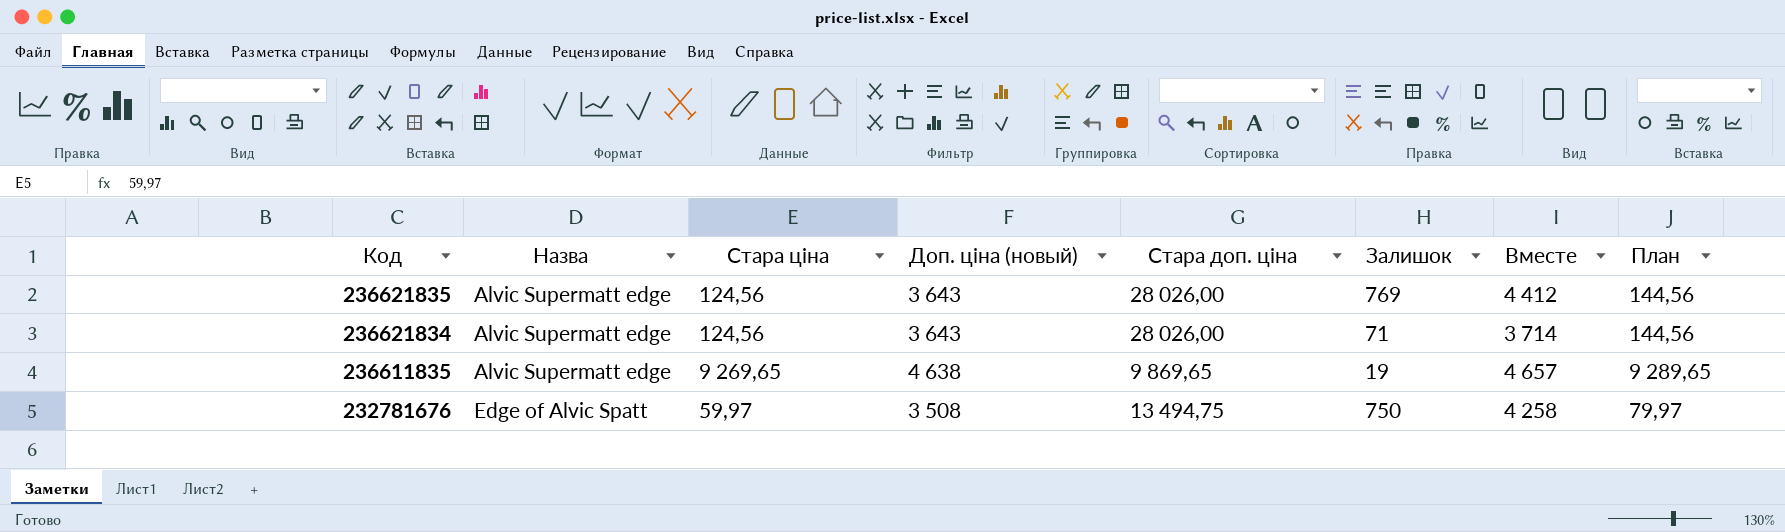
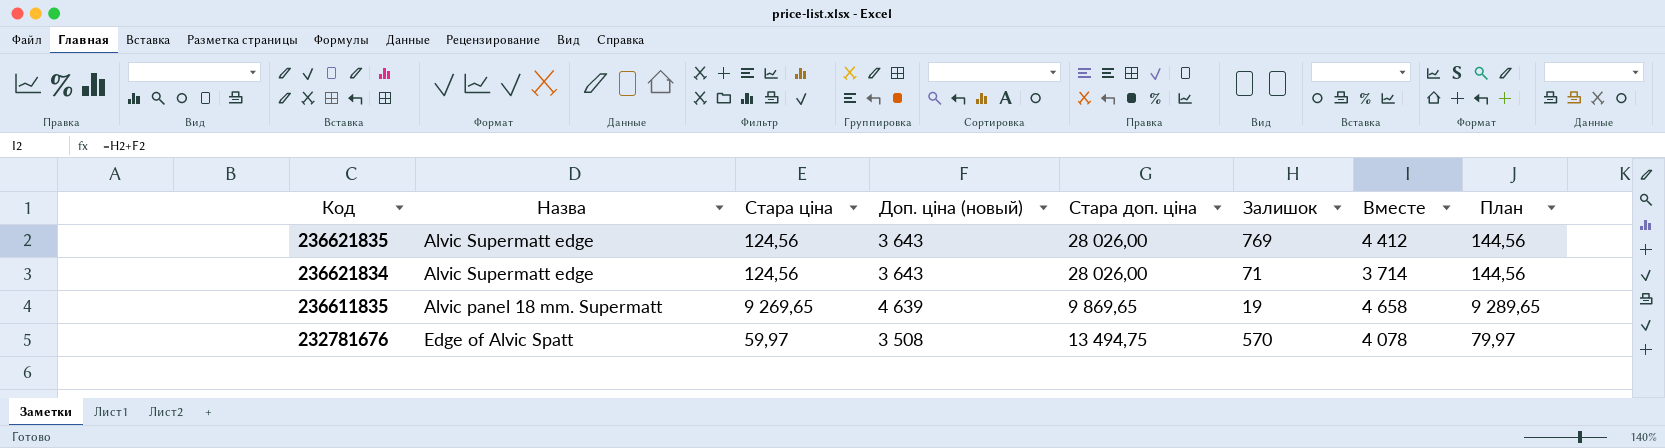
236611835 | Назва: Alvic Supermatt edge -> Alvic panel 18 mm. Supermatt
236611835 | Доп. ціна (новый): 4 638 -> 4 639
236611835 | Вместе: 4 657 -> 4 658
232781676 | Залишок: 750 -> 570
232781676 | Вместе: 4 258 -> 4 078

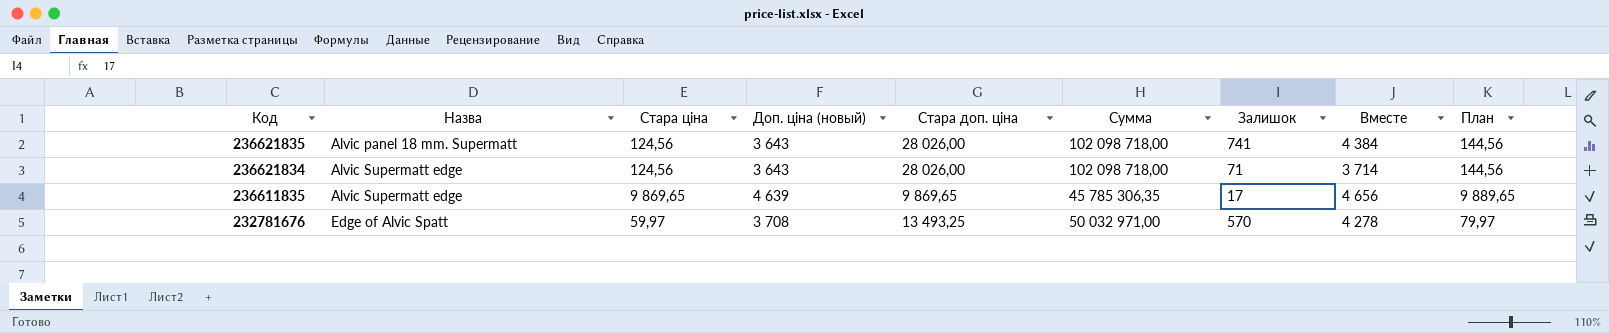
column Сумма | formula: none -> [Доп. ціна (новый)] * [Стара доп. ціна]
236621835 | Назва: Alvic Supermatt edge -> Alvic panel 18 mm. Supermatt
236621835 | Залишок: 769 -> 741
236621835 | Вместе: 4 412 -> 4 384
236611835 | Назва: Alvic panel 18 mm. Supermatt -> Alvic Supermatt edge
236611835 | Стара ціна: 9 269,65 -> 9 869,65
236611835 | Залишок: 19 -> 17
236611835 | Вместе: 4 658 -> 4 656
236611835 | План: 9 289,65 -> 9 889,65
232781676 | Доп. ціна (новый): 3 508 -> 3 708
232781676 | Стара доп. ціна: 13 494,75 -> 13 493,25
232781676 | Вместе: 4 078 -> 4 278

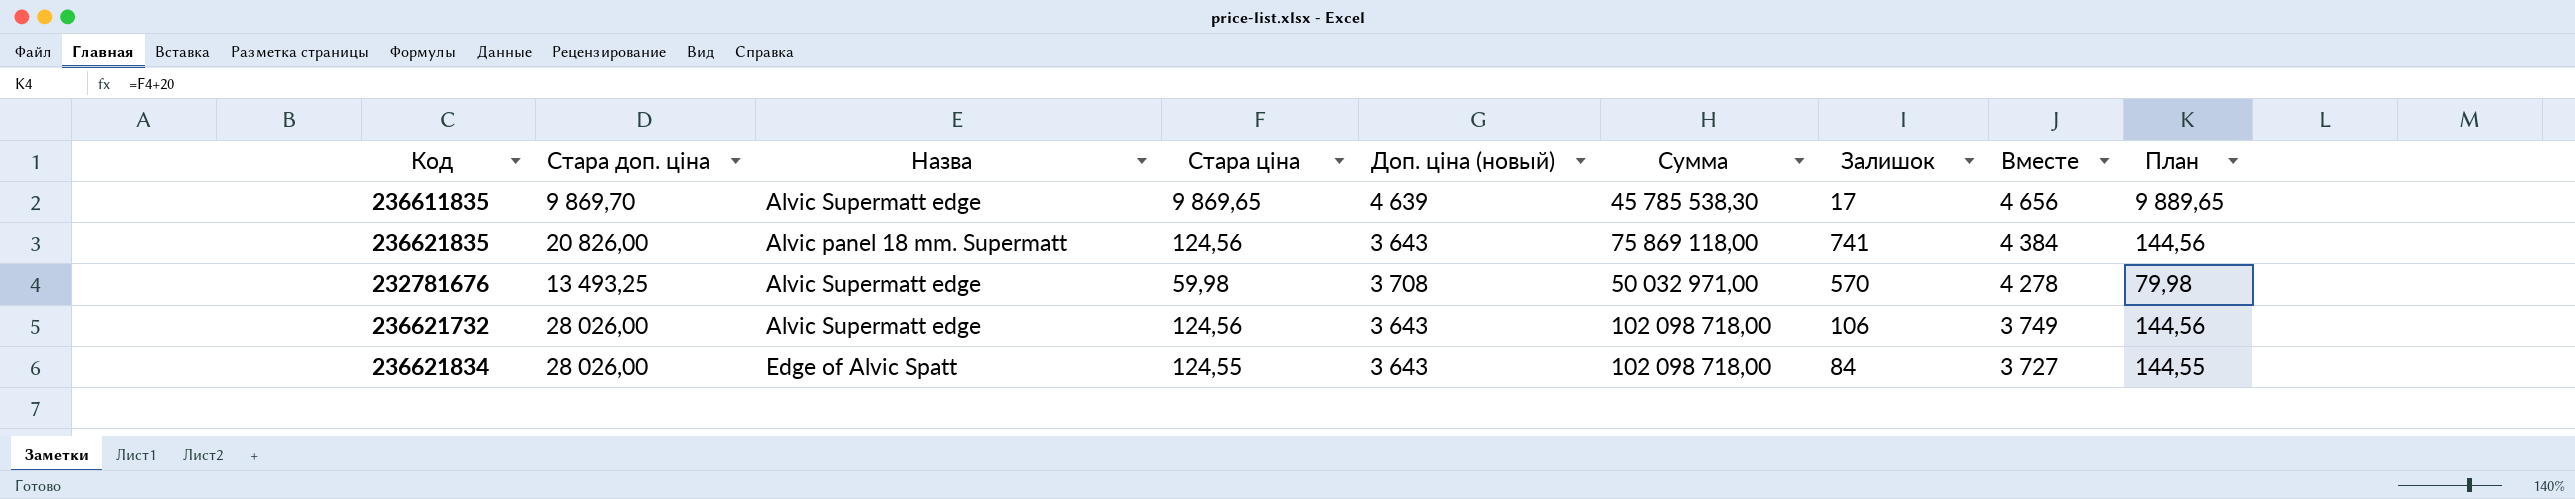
row order: Код descending -> Вместе descending
column Стара доп. ціна | position: 5 -> 2
236611835 | Стара доп. ціна: 9 869,65 -> 9 869,70
236611835 | Сумма: 45 785 306,35 -> 45 785 538,30
236621835 | Стара доп. ціна: 28 026,00 -> 20 826,00
236621835 | Сумма: 102 098 718,00 -> 75 869 118,00
232781676 | Назва: Edge of Alvic Spatt -> Alvic Supermatt edge
232781676 | Стара ціна: 59,97 -> 59,98
232781676 | План: 79,97 -> 79,98
row 236621732: none -> 28 026,00 | Alvic Supermatt edge | 124,56 | 3 643 | 102 098 718,00 | 106 | 3 749 | 144,56
236621834 | Назва: Alvic Supermatt edge -> Edge of Alvic Spatt
236621834 | Стара ціна: 124,56 -> 124,55
236621834 | Залишок: 71 -> 84
236621834 | Вместе: 3 714 -> 3 727
236621834 | План: 144,56 -> 144,55

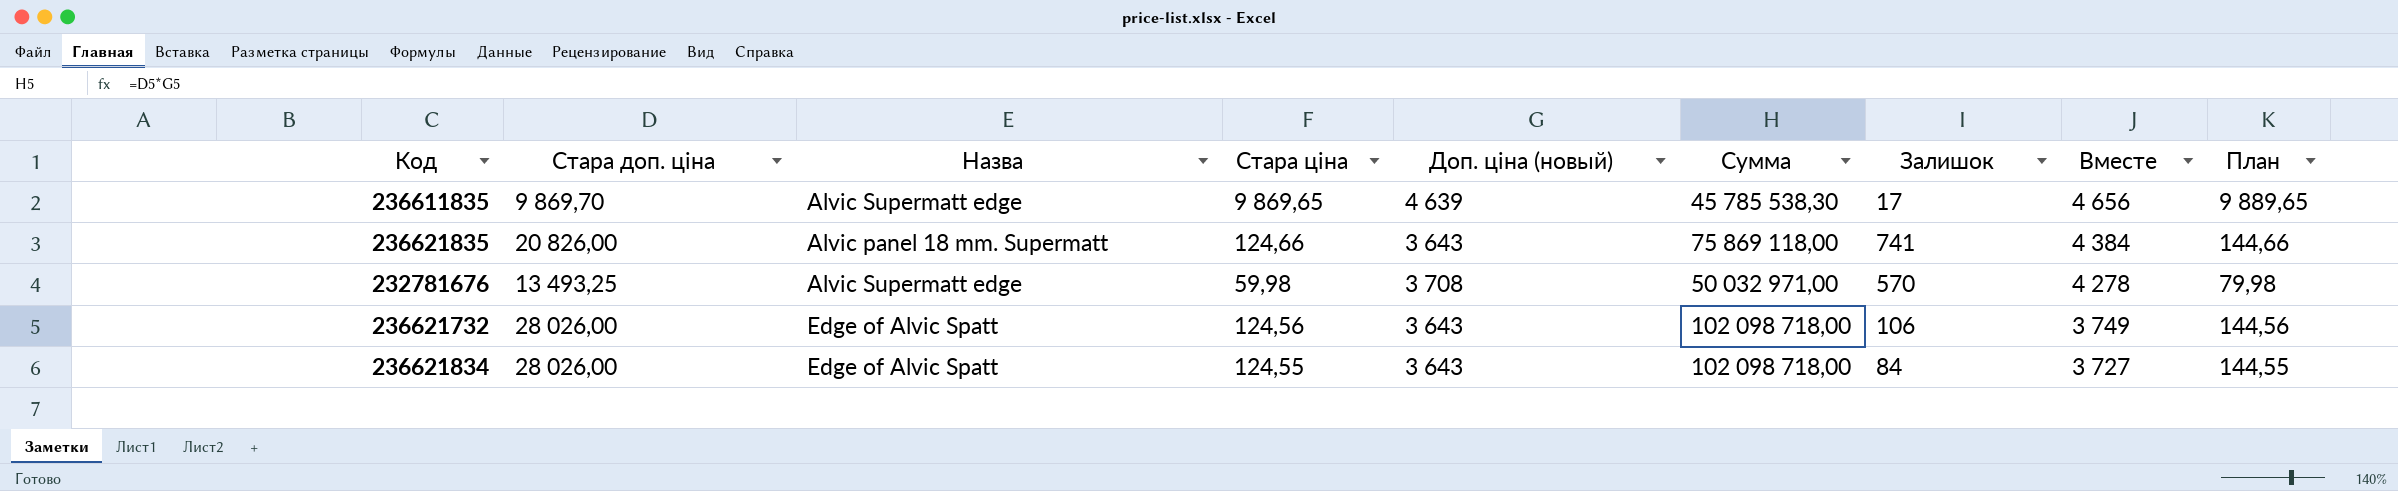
236621835 | Стара ціна: 124,56 -> 124,66
236621835 | План: 144,56 -> 144,66
236621732 | Назва: Alvic Supermatt edge -> Edge of Alvic Spatt

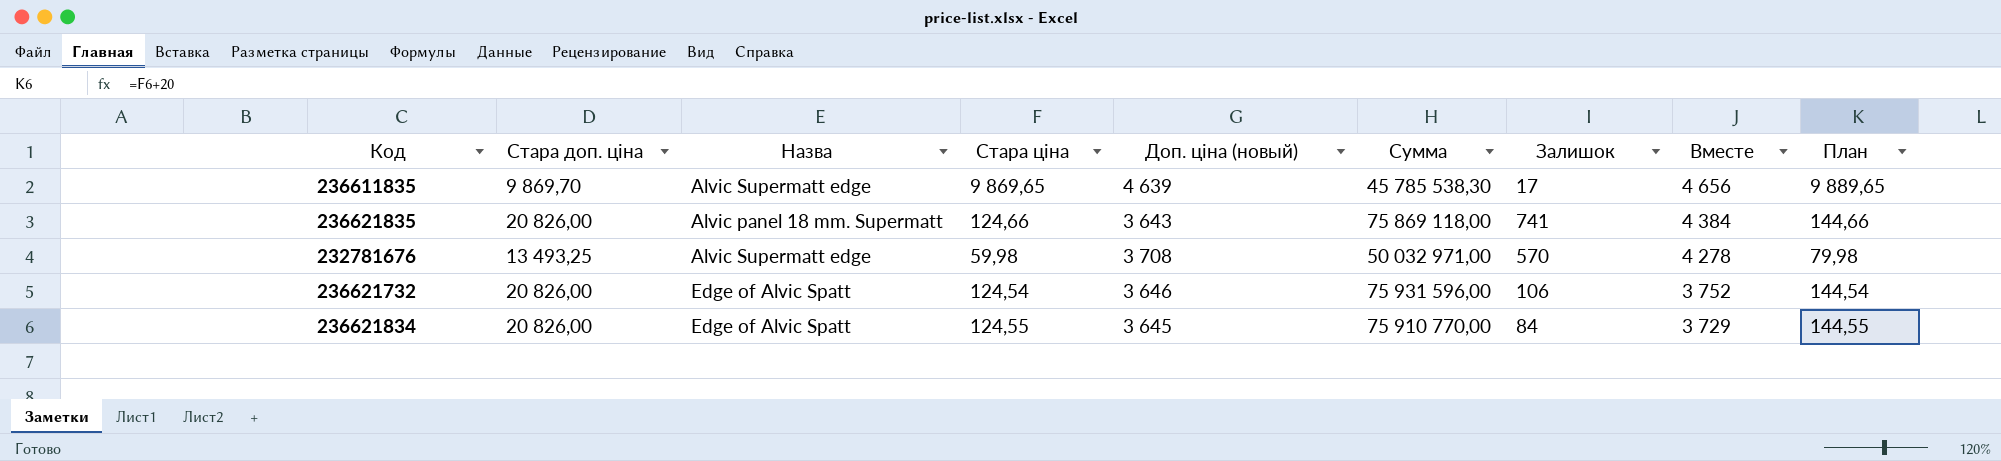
236621732 | Стара доп. ціна: 28 026,00 -> 20 826,00
236621732 | Стара ціна: 124,56 -> 124,54
236621732 | Доп. ціна (новый): 3 643 -> 3 646
236621732 | Сумма: 102 098 718,00 -> 75 931 596,00
236621732 | Вместе: 3 749 -> 3 752
236621732 | План: 144,56 -> 144,54
236621834 | Стара доп. ціна: 28 026,00 -> 20 826,00
236621834 | Доп. ціна (новый): 3 643 -> 3 645
236621834 | Сумма: 102 098 718,00 -> 75 910 770,00
236621834 | Вместе: 3 727 -> 3 729

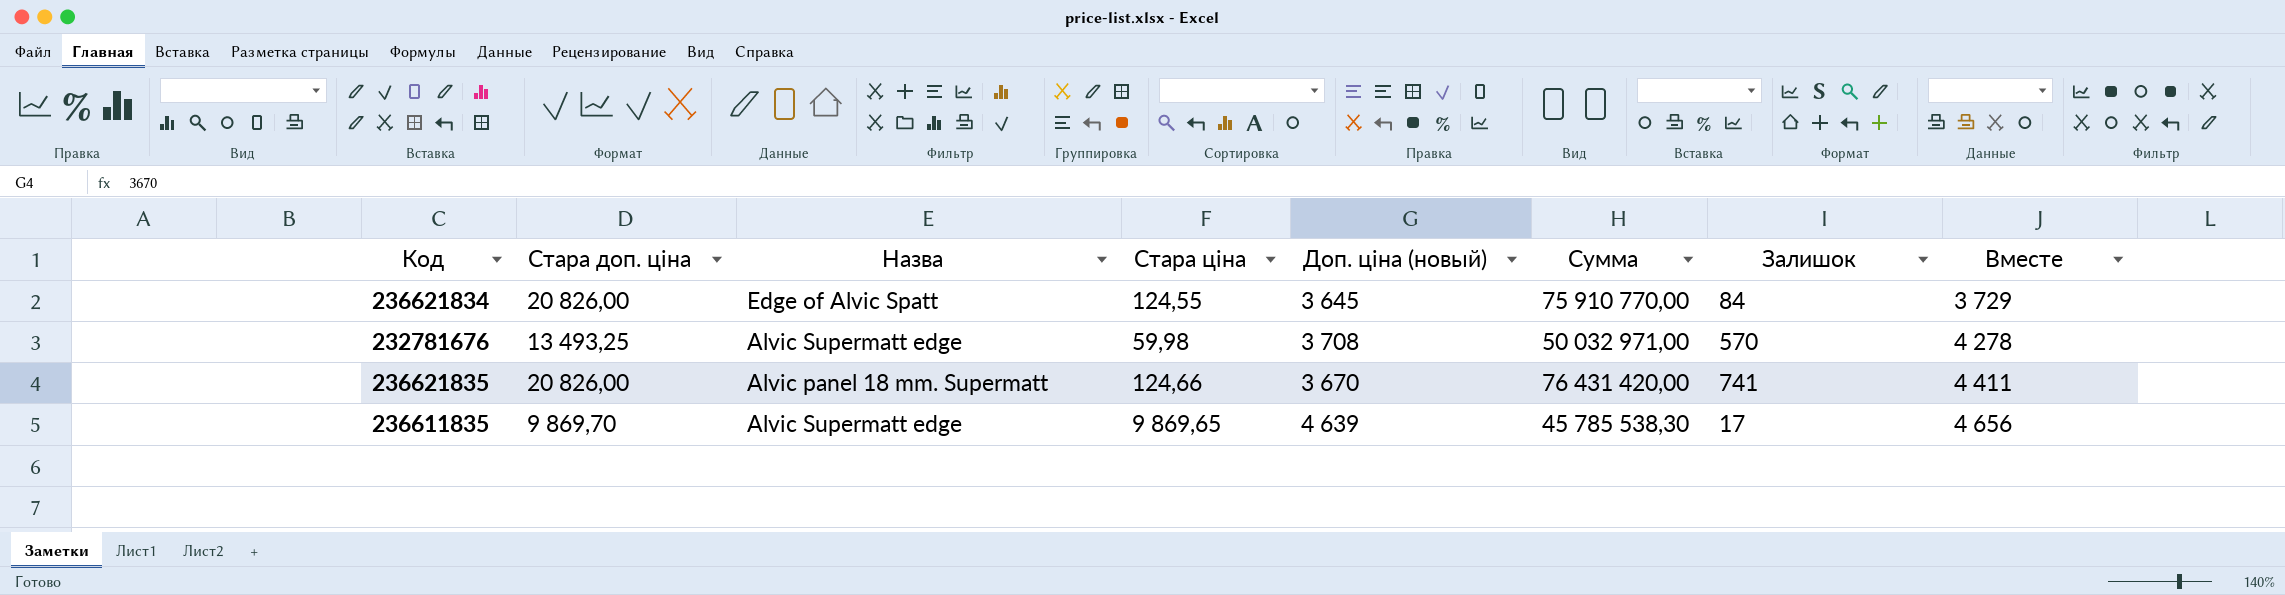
row order: Вместе descending -> Вместе ascending
column План | formula: [Стара ціна] + 20 -> none
row 236621732: 20 826,00 | Edge of Alvic Spatt | 124,54 | 3 646 | 75 931 596,00 | 106 | 3 752 | 144,54 -> none
236621835 | Доп. ціна (новый): 3 643 -> 3 670
236621835 | Сумма: 75 869 118,00 -> 76 431 420,00
236621835 | Вместе: 4 384 -> 4 411

